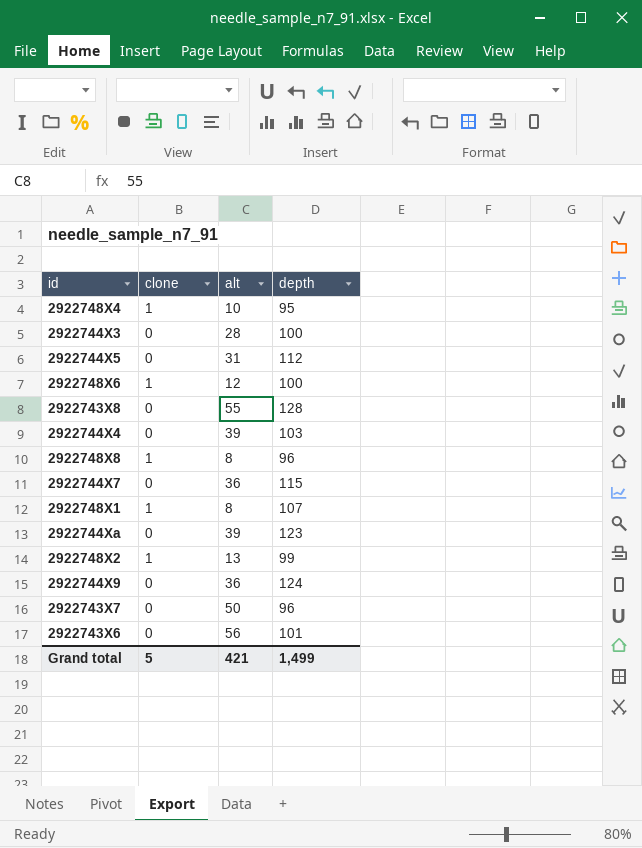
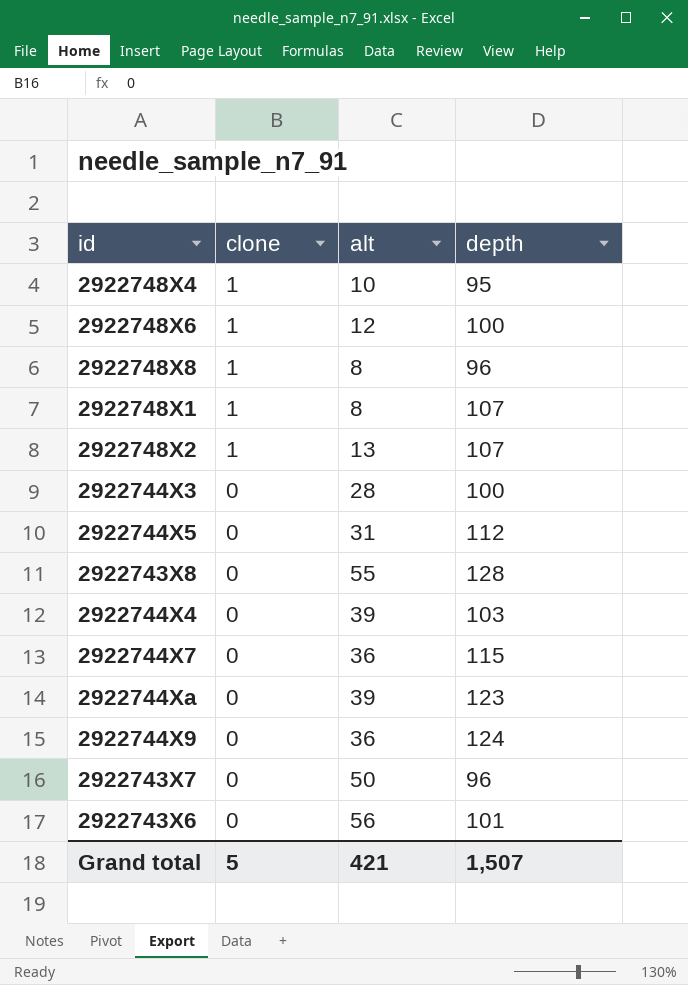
row order: none -> clone descending
2922748X2 | depth: 99 -> 107
Grand total | depth: 1,499 -> 1,507

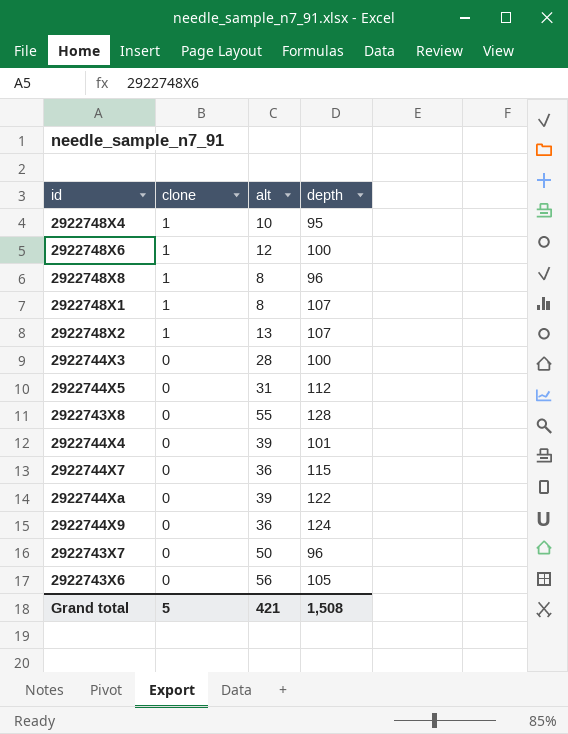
2922744X4 | depth: 103 -> 101
2922744Xa | depth: 123 -> 122
2922743X6 | depth: 101 -> 105
Grand total | depth: 1,507 -> 1,508

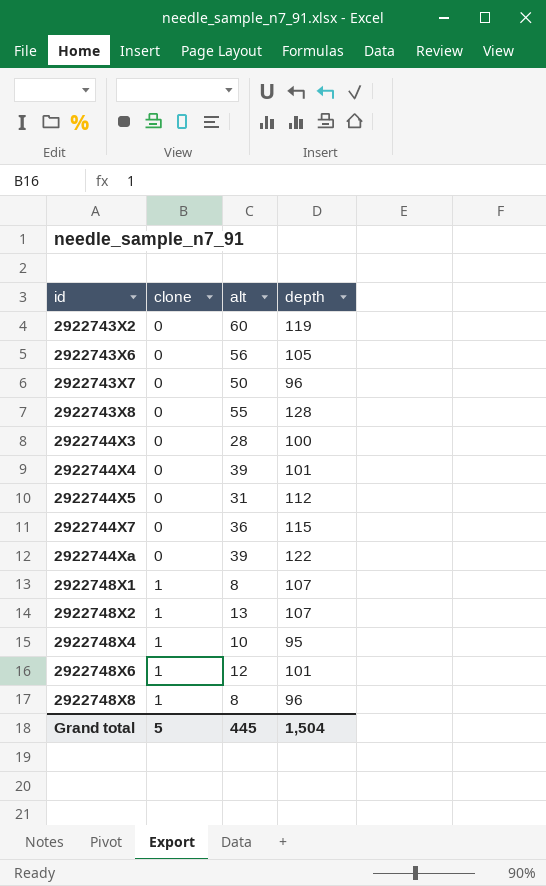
row order: clone descending -> id ascending
row 2922744X9: 0 | 36 | 124 -> none
row 2922743X2: none -> 0 | 60 | 119
2922748X6 | depth: 100 -> 101
Grand total | alt: 421 -> 445
Grand total | depth: 1,508 -> 1,504

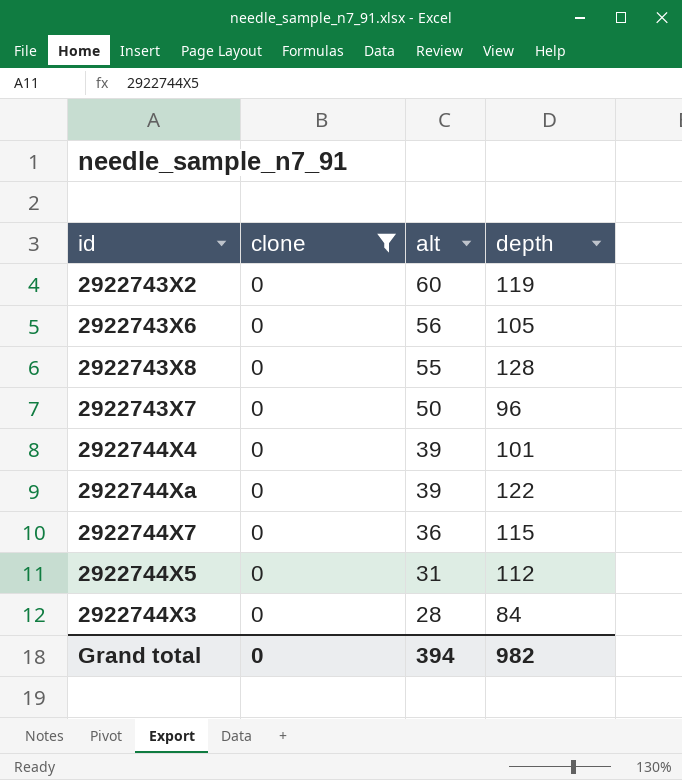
filter: none -> clone = 0
row order: id ascending -> alt descending
2922744X3 | depth: 100 -> 84
Grand total | clone: 5 -> 0
Grand total | alt: 445 -> 394
Grand total | depth: 1,504 -> 982

